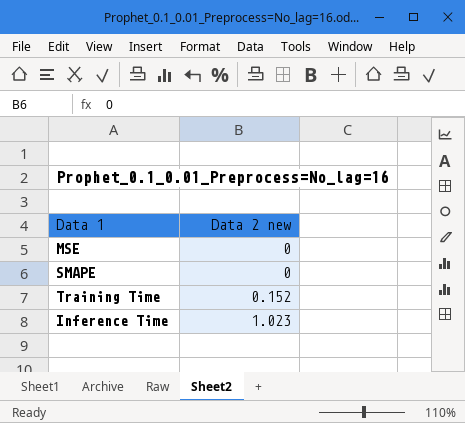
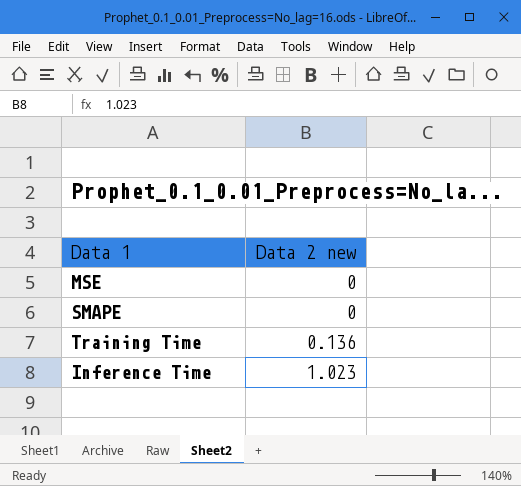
Training Time | Data 2 new: 0.152 -> 0.136

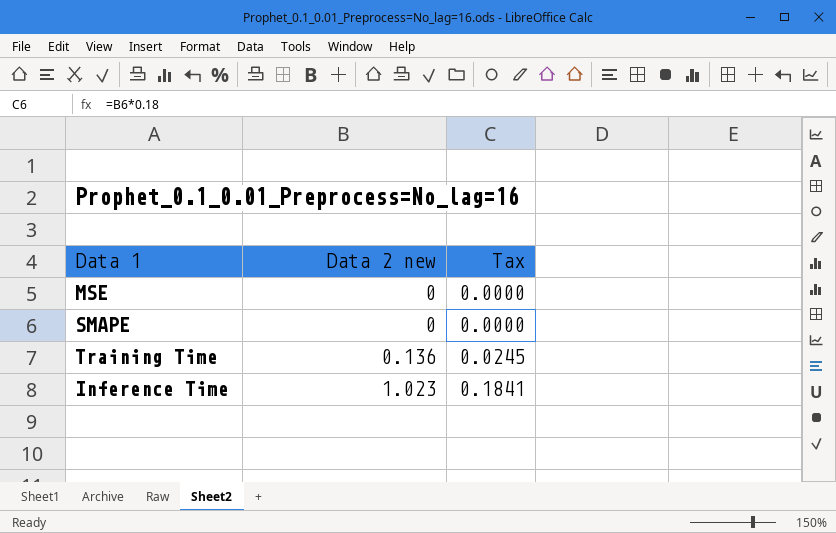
column Tax | formula: none -> [Data 2 new] * 0.18

